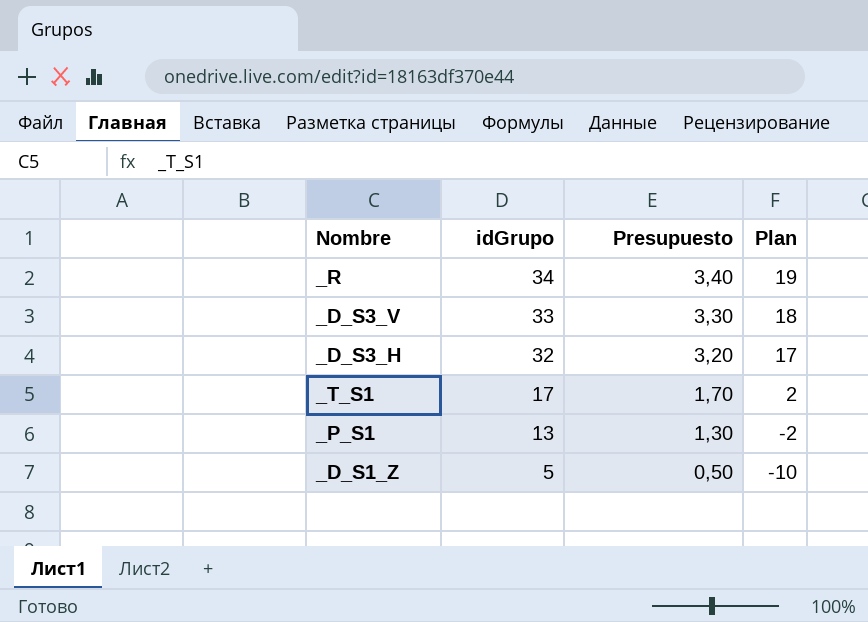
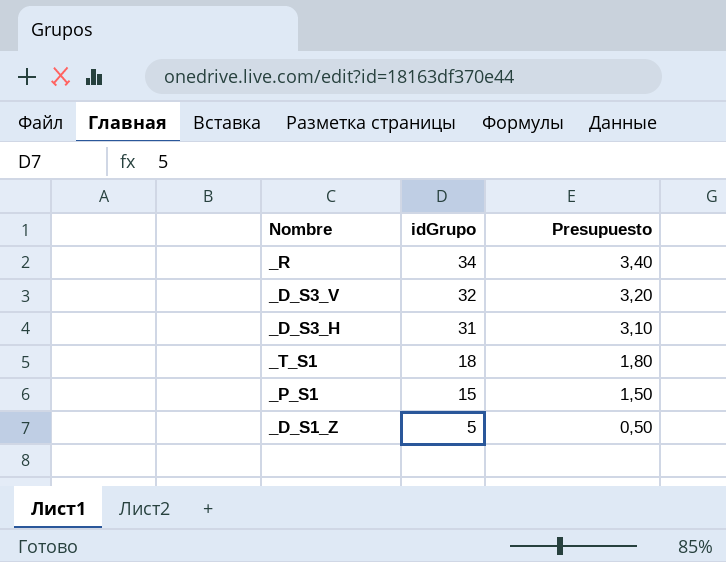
column Plan | formula: [idGrupo] - 15 -> none
_D_S3_V | idGrupo: 33 -> 32
_D_S3_V | Presupuesto: 3,30 -> 3,20
_D_S3_H | idGrupo: 32 -> 31
_D_S3_H | Presupuesto: 3,20 -> 3,10
_T_S1 | idGrupo: 17 -> 18
_T_S1 | Presupuesto: 1,70 -> 1,80
_P_S1 | idGrupo: 13 -> 15
_P_S1 | Presupuesto: 1,30 -> 1,50

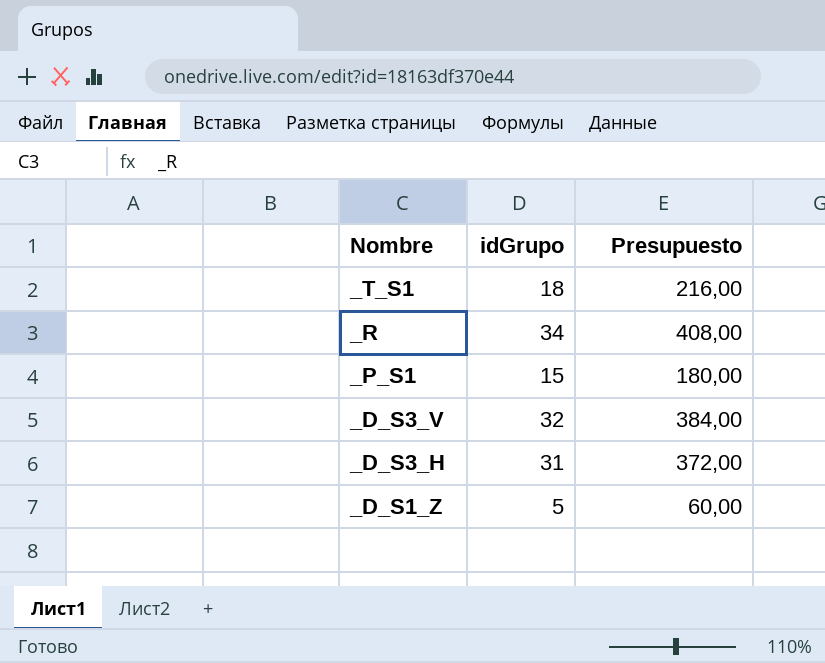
row order: idGrupo descending -> Nombre descending
column Presupuesto | formula: [idGrupo] * 0,1 -> [idGrupo] * 12

